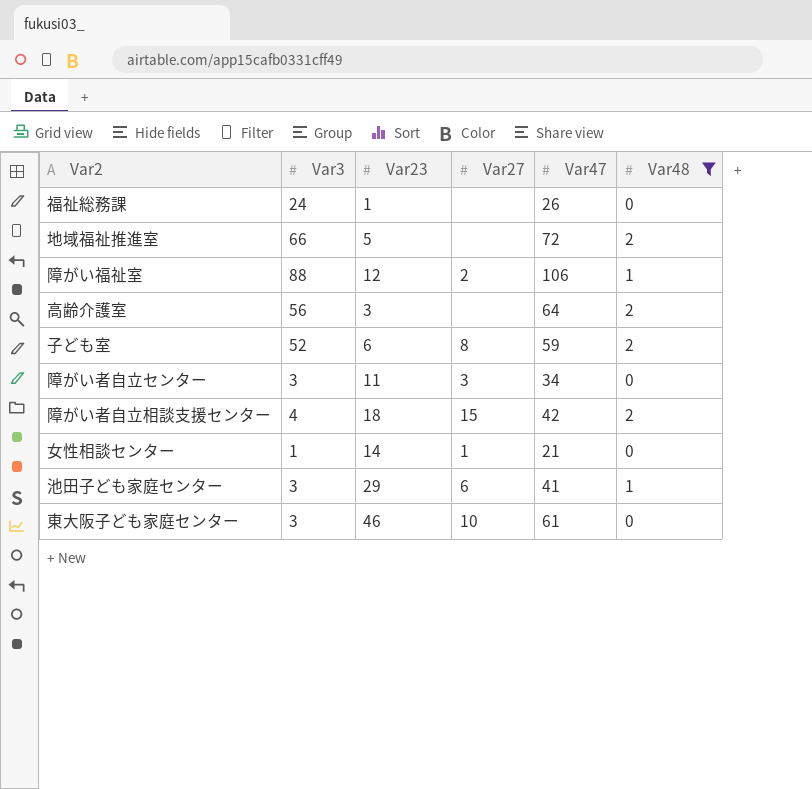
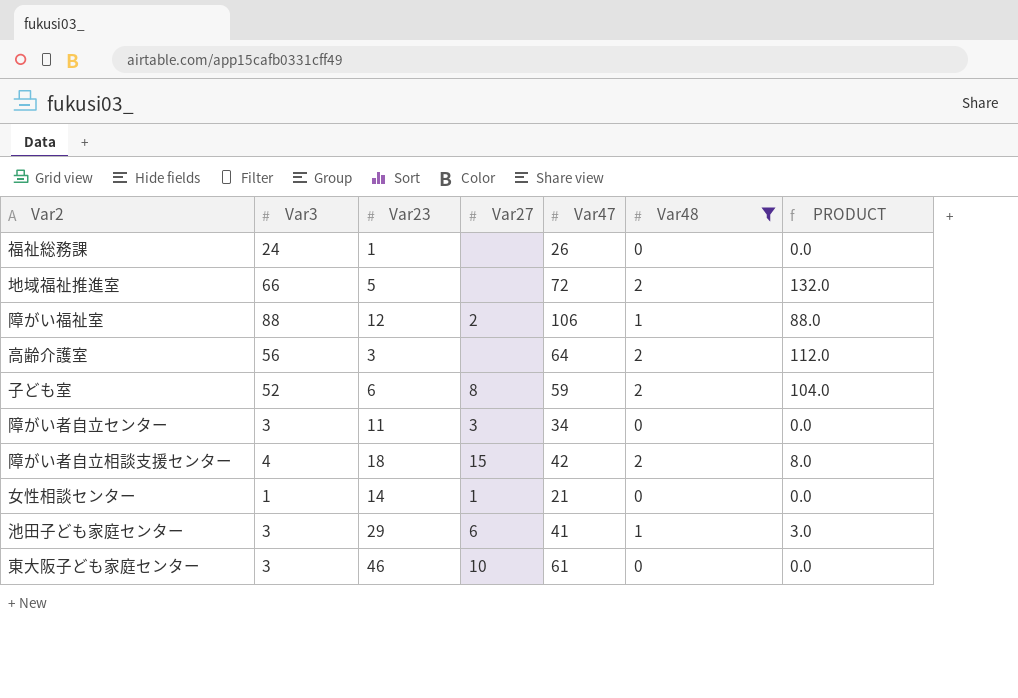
column PRODUCT | formula: none -> [Var3] * [Var48]

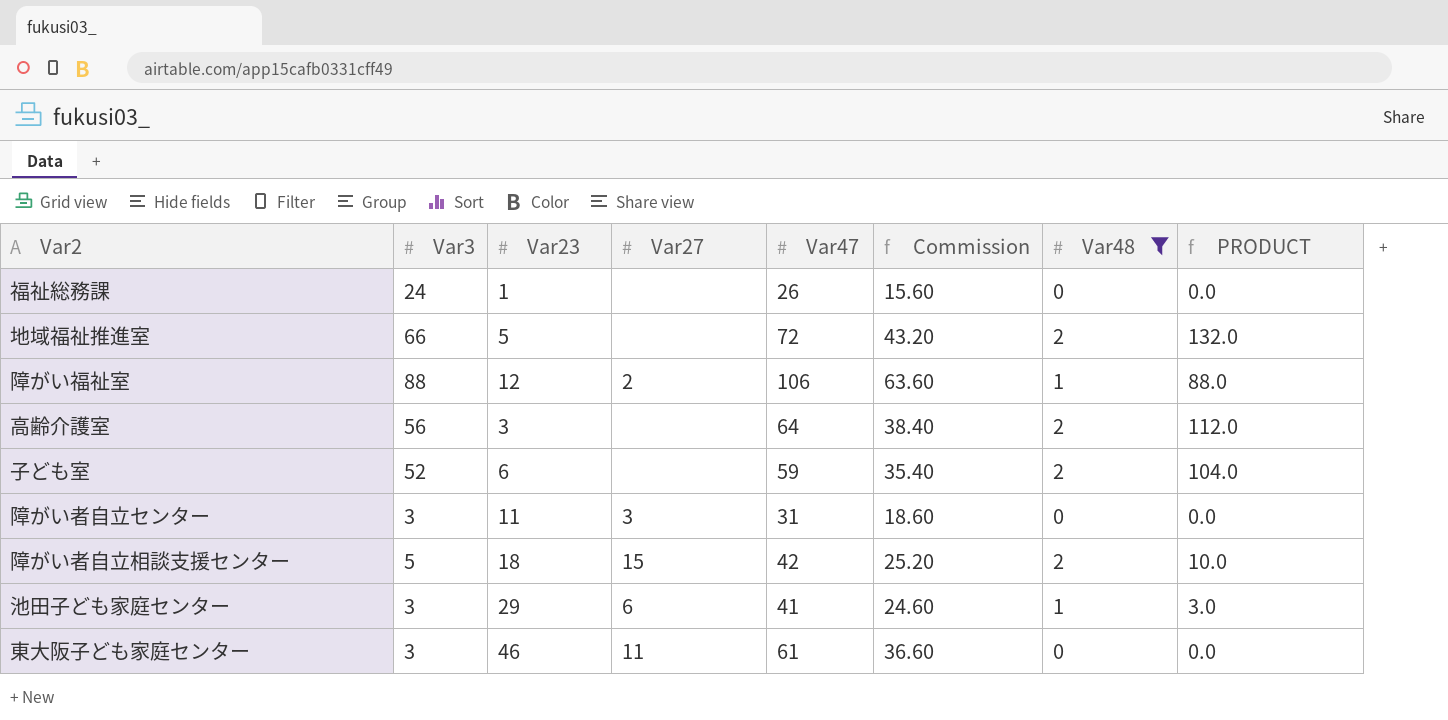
column Commission | formula: none -> [Var47] * 0.6
row 女性相談センター: 1 | 14 | 1 | 21 | 0 | 0.0 -> none
子ども室 | Var27: 8 -> none
障がい者自立センター | Var47: 34 -> 31
障がい者自立相談支援センター | Var3: 4 -> 5
障がい者自立相談支援センター | PRODUCT: 8.0 -> 10.0
東大阪子ども家庭センター | Var27: 10 -> 11

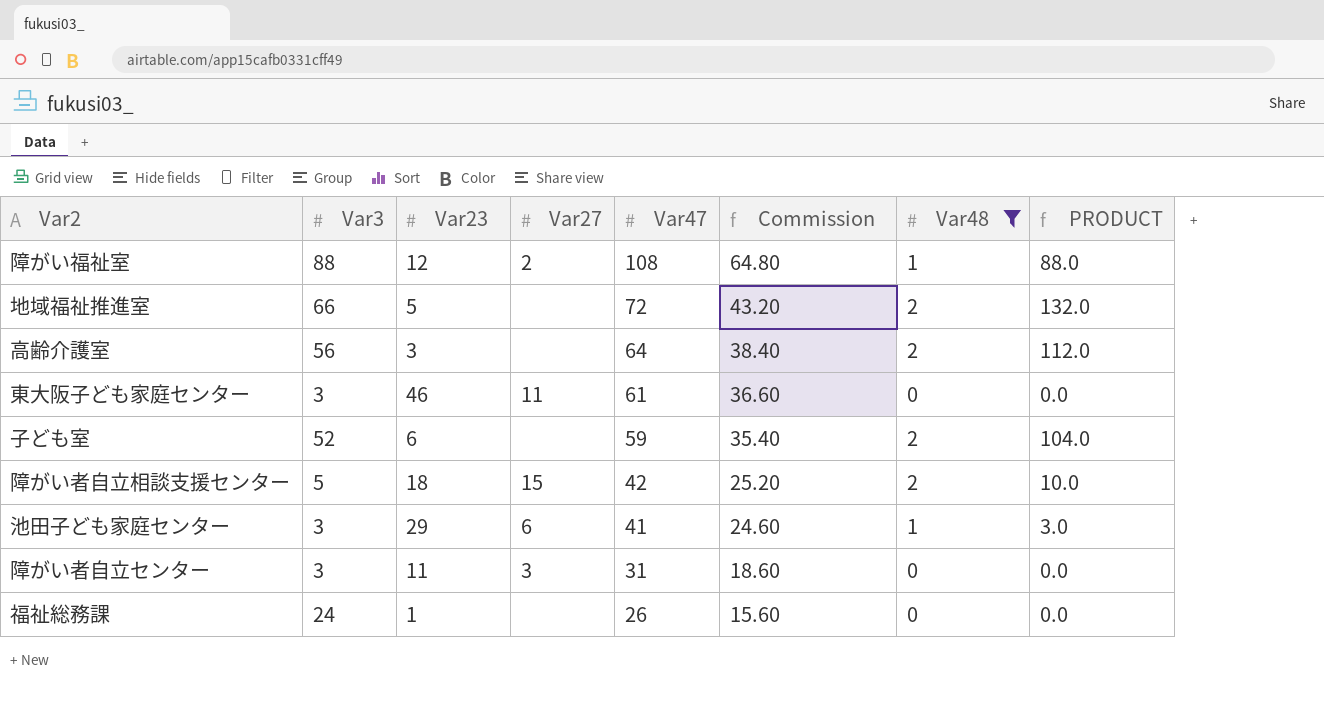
row order: none -> Var47 descending
障がい福祉室 | Var47: 106 -> 108
障がい福祉室 | Commission: 63.60 -> 64.80

